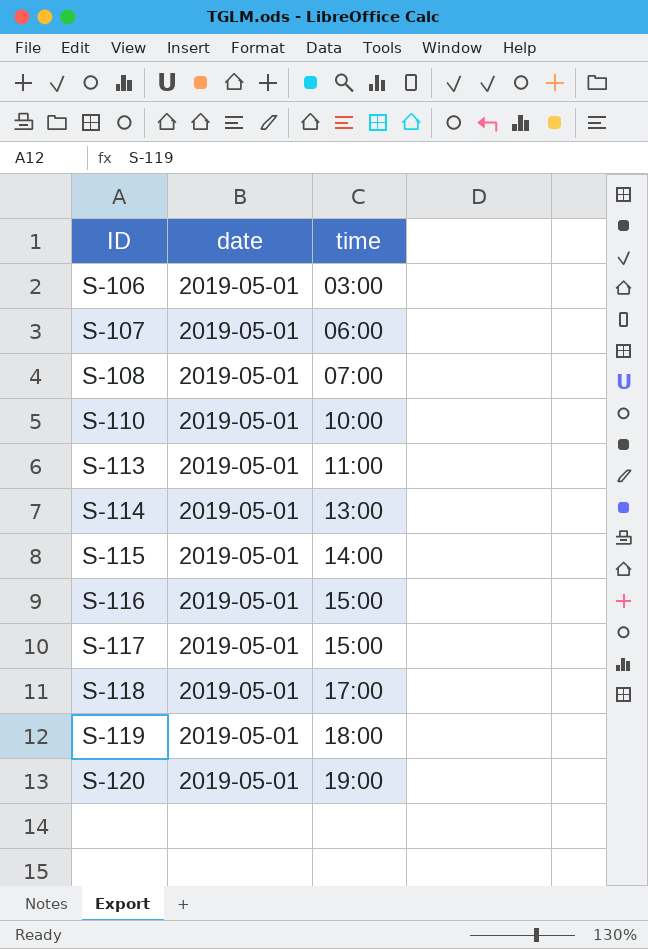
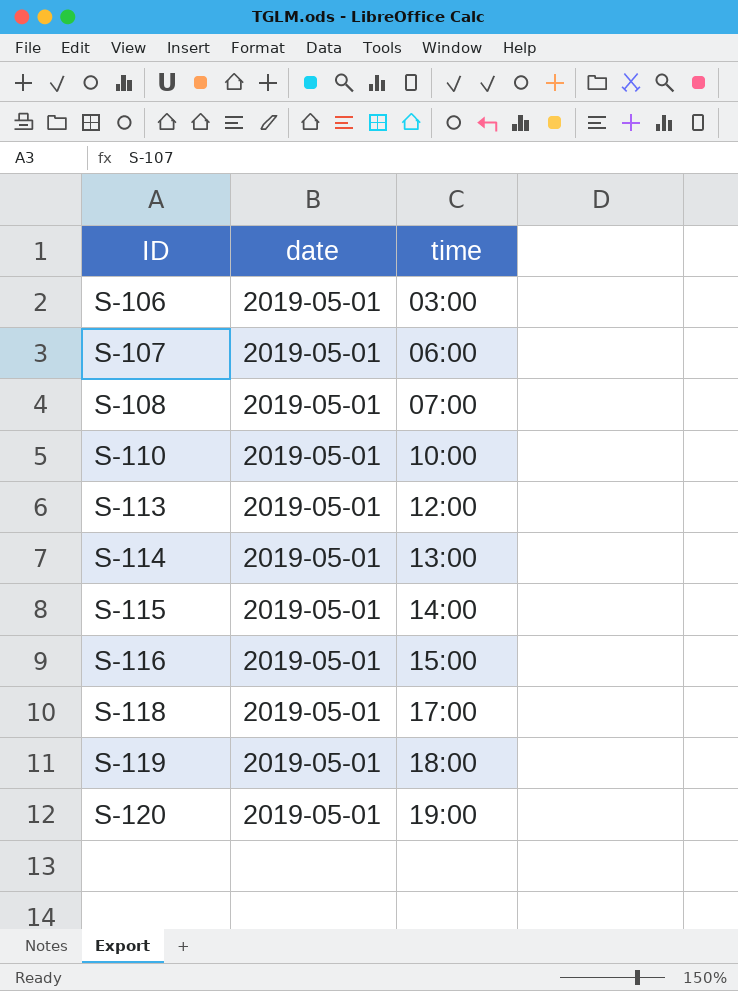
row S-117: 2019-05-01 | 15:00 -> none
S-113 | time: 11:00 -> 12:00

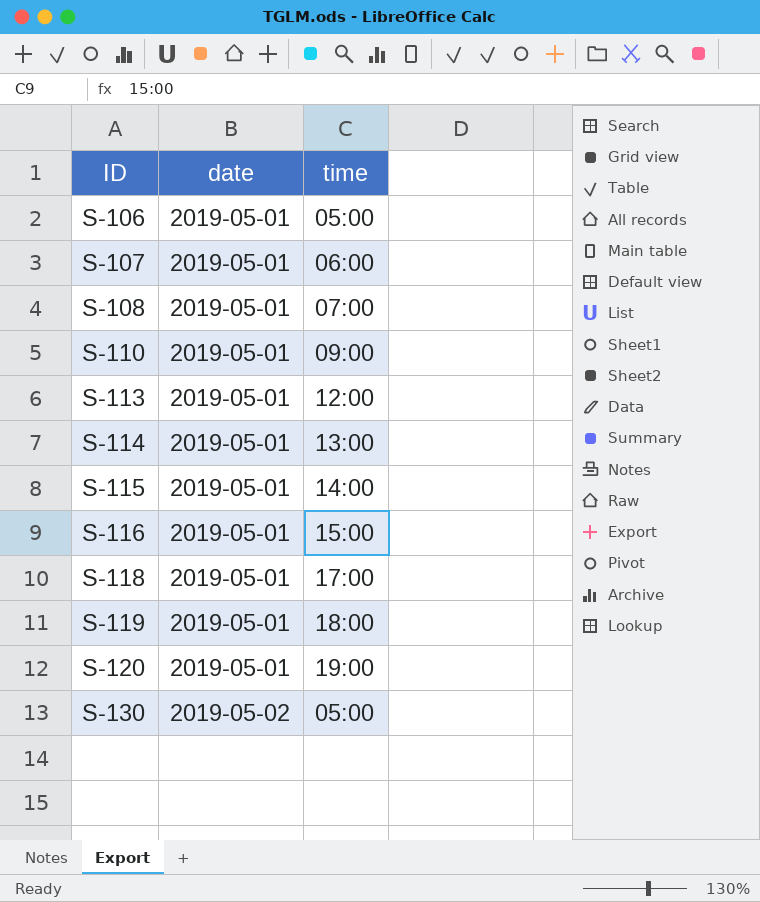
S-106 | time: 03:00 -> 05:00
S-110 | time: 10:00 -> 09:00
row S-130: none -> 2019-05-02 | 05:00

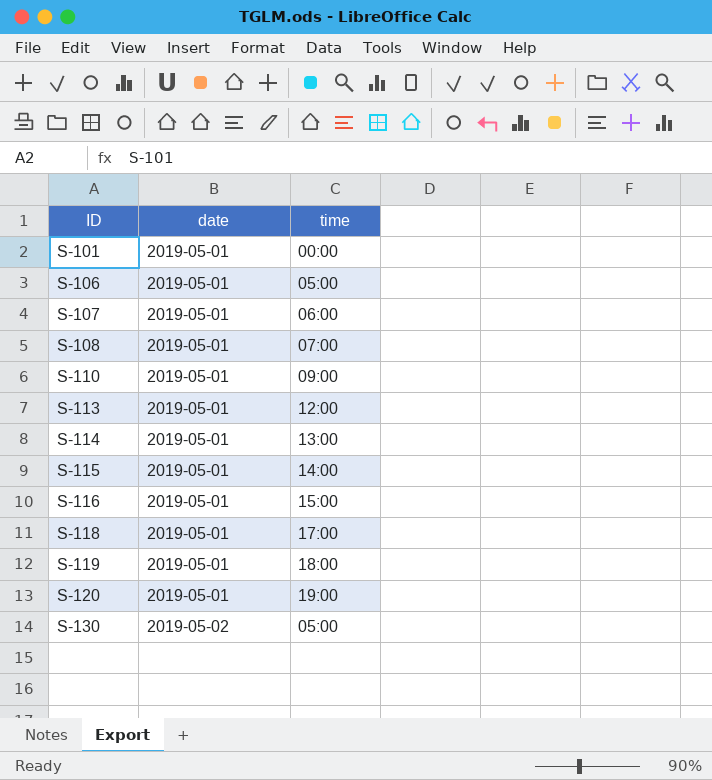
row S-101: none -> 2019-05-01 | 00:00

